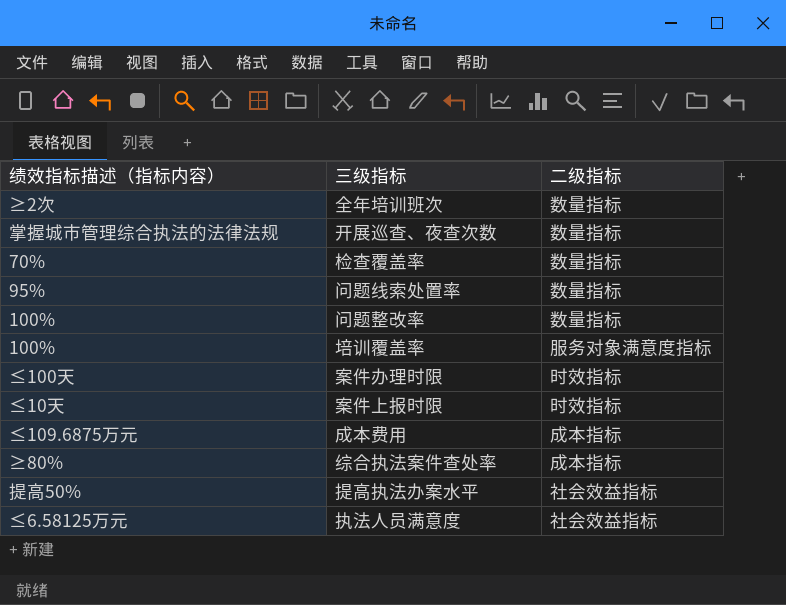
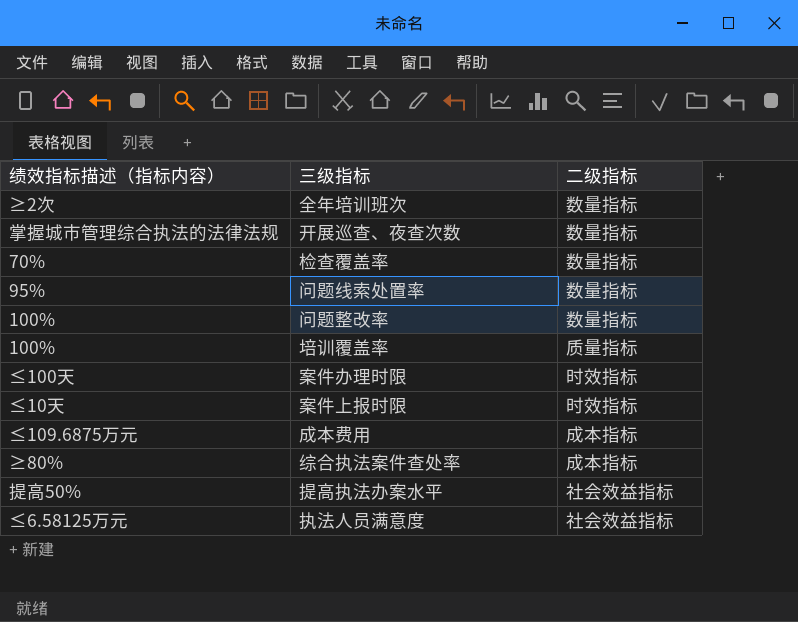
培训覆盖率 | 二级指标: 服务对象满意度指标 -> 质量指标

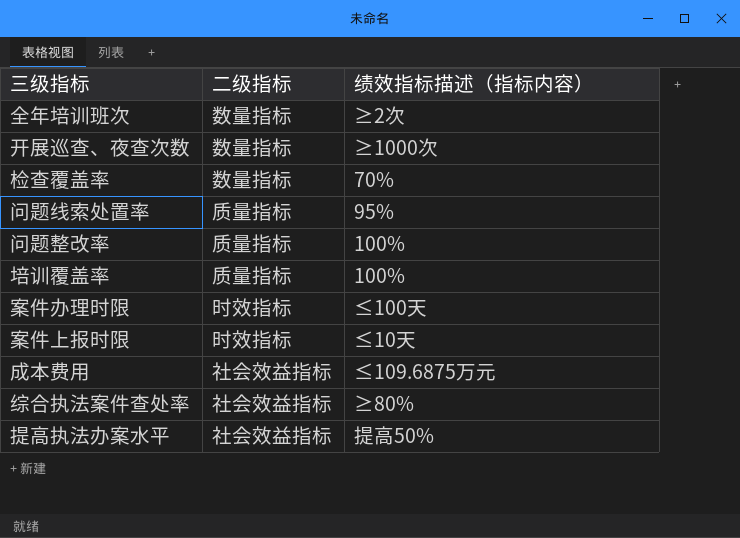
column 绩效指标描述（指标内容） | position: 1 -> 3
row 执法人员满意度: ≤6.58125万元 | 社会效益指标 -> none
开展巡查、夜查次数 | 绩效指标描述（指标内容）: 掌握城市管理综合执法的法律法规 -> ≥1000次
问题线索处置率 | 二级指标: 数量指标 -> 质量指标
问题整改率 | 二级指标: 数量指标 -> 质量指标
成本费用 | 二级指标: 成本指标 -> 社会效益指标
综合执法案件查处率 | 二级指标: 成本指标 -> 社会效益指标

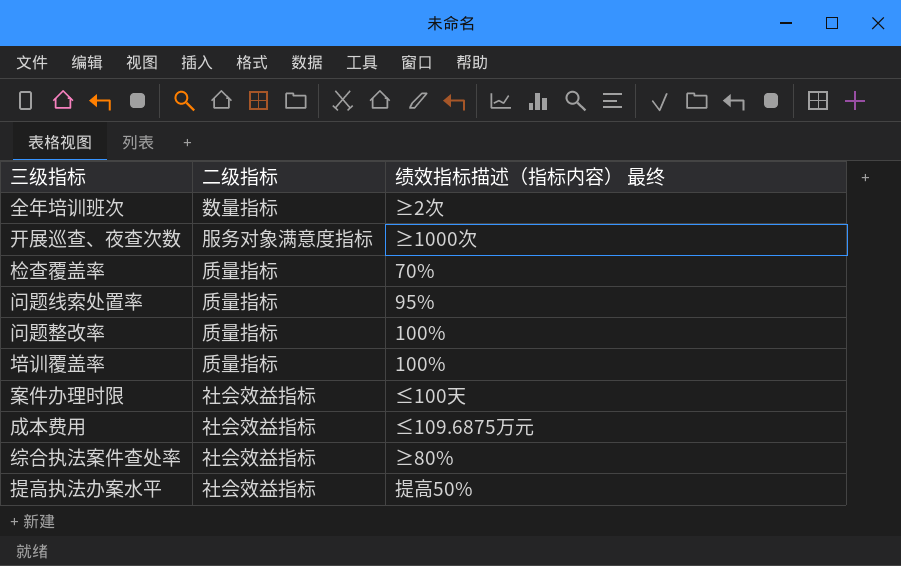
column name: 绩效指标描述（指标内容） -> 绩效指标描述（指标内容） 最终
row 案件上报时限: 时效指标 | ≤10天 -> none
开展巡查、夜查次数 | 二级指标: 数量指标 -> 服务对象满意度指标
检查覆盖率 | 二级指标: 数量指标 -> 质量指标
案件办理时限 | 二级指标: 时效指标 -> 社会效益指标

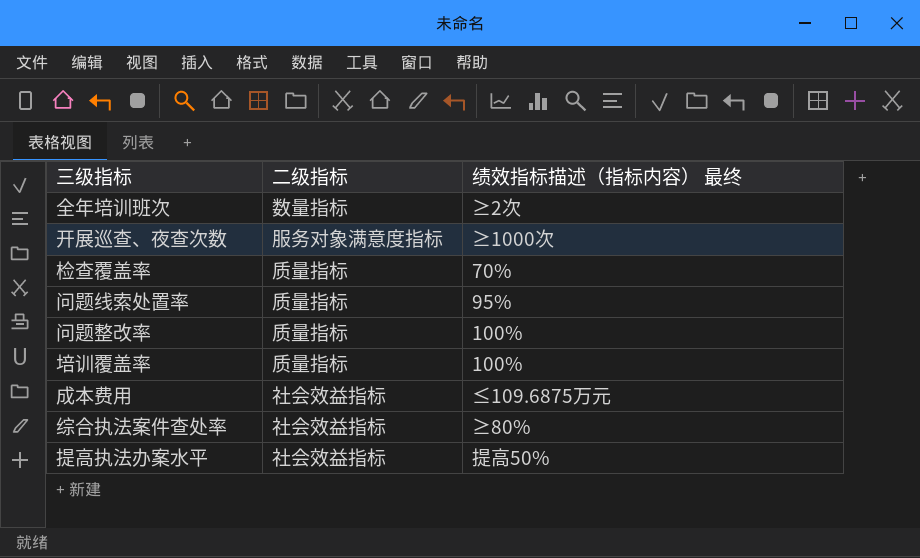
row 案件办理时限: 社会效益指标 | ≤100天 -> none

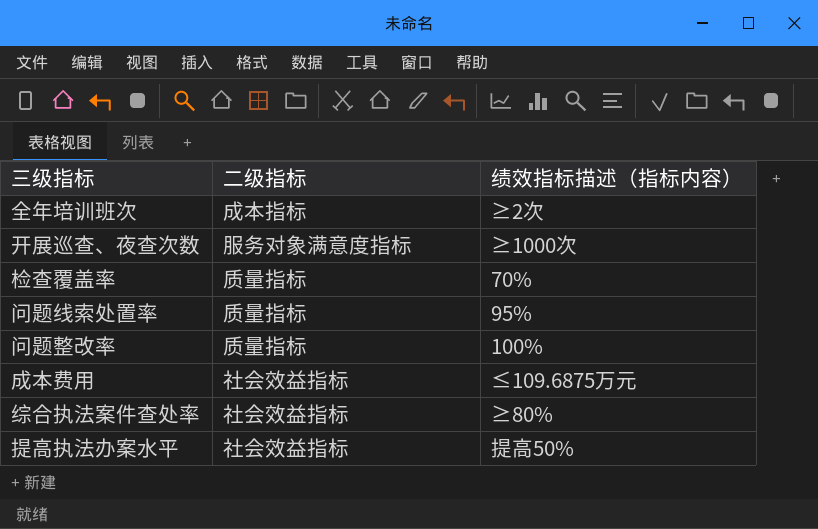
column name: 绩效指标描述（指标内容） 最终 -> 绩效指标描述（指标内容）
row 培训覆盖率: 质量指标 | 100% -> none
全年培训班次 | 二级指标: 数量指标 -> 成本指标

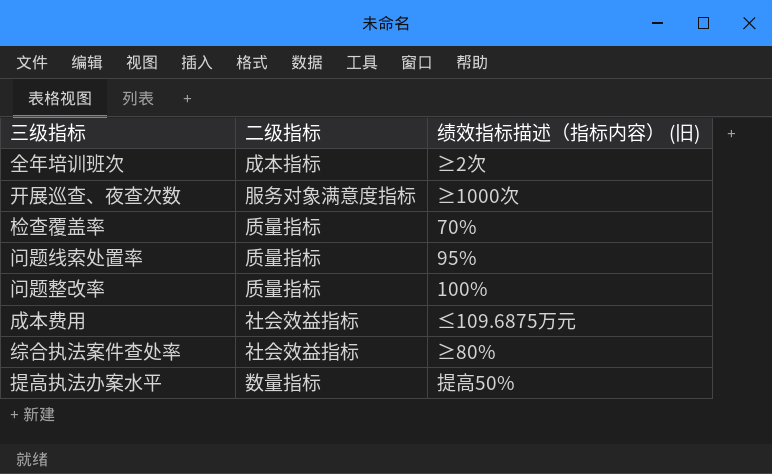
column name: 绩效指标描述（指标内容） -> 绩效指标描述（指标内容） (旧)
提高执法办案水平 | 二级指标: 社会效益指标 -> 数量指标

